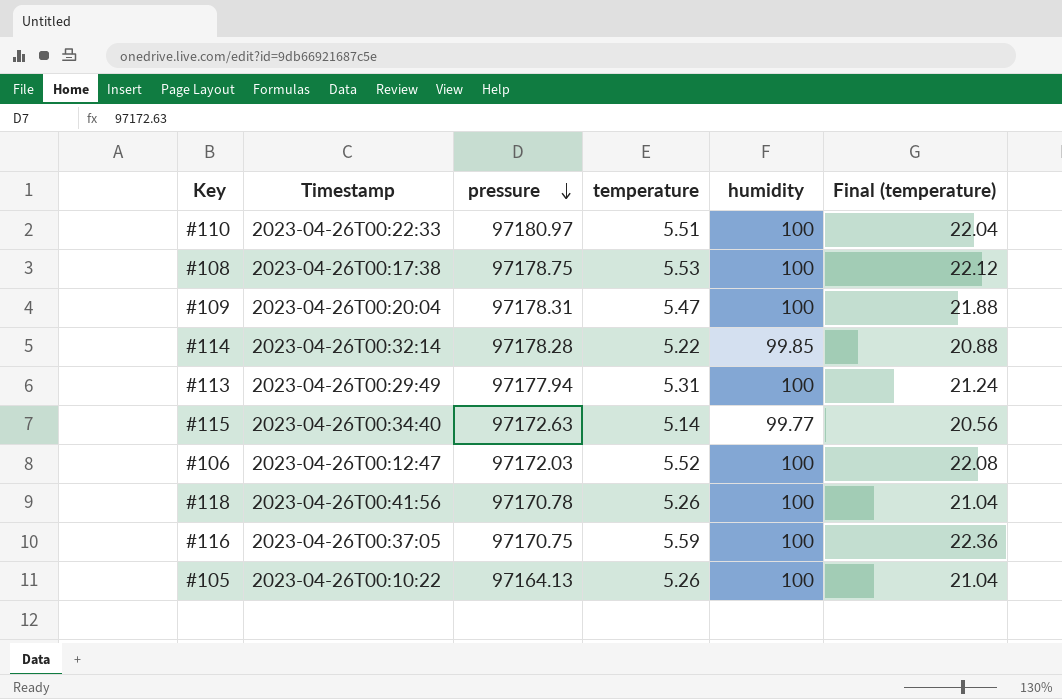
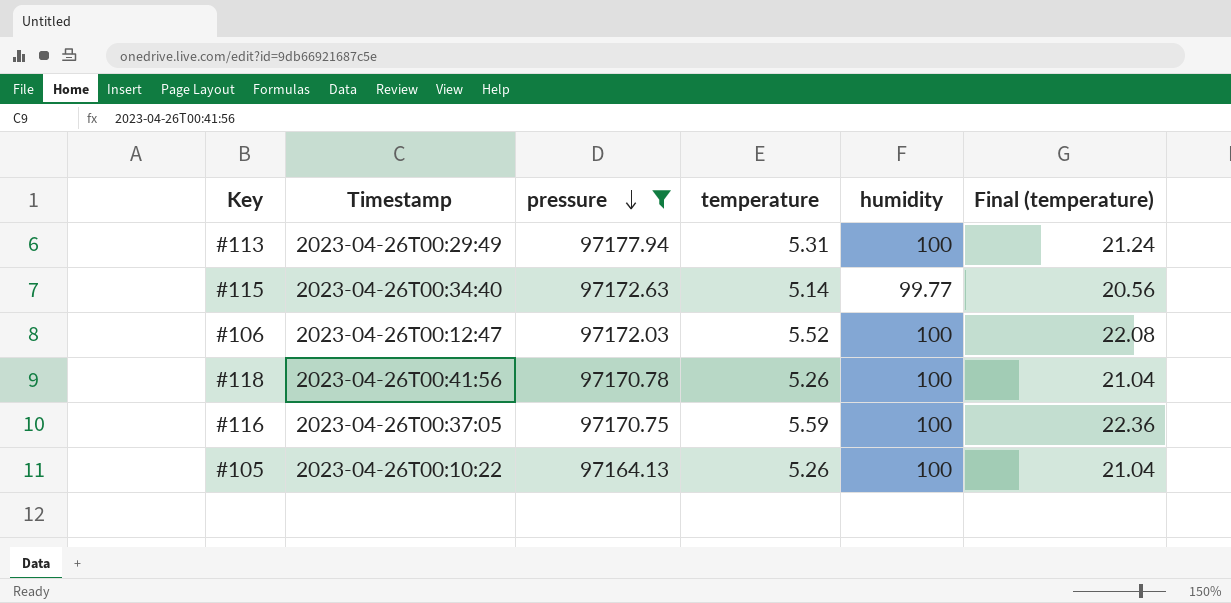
filter: none -> pressure <= 97177.94

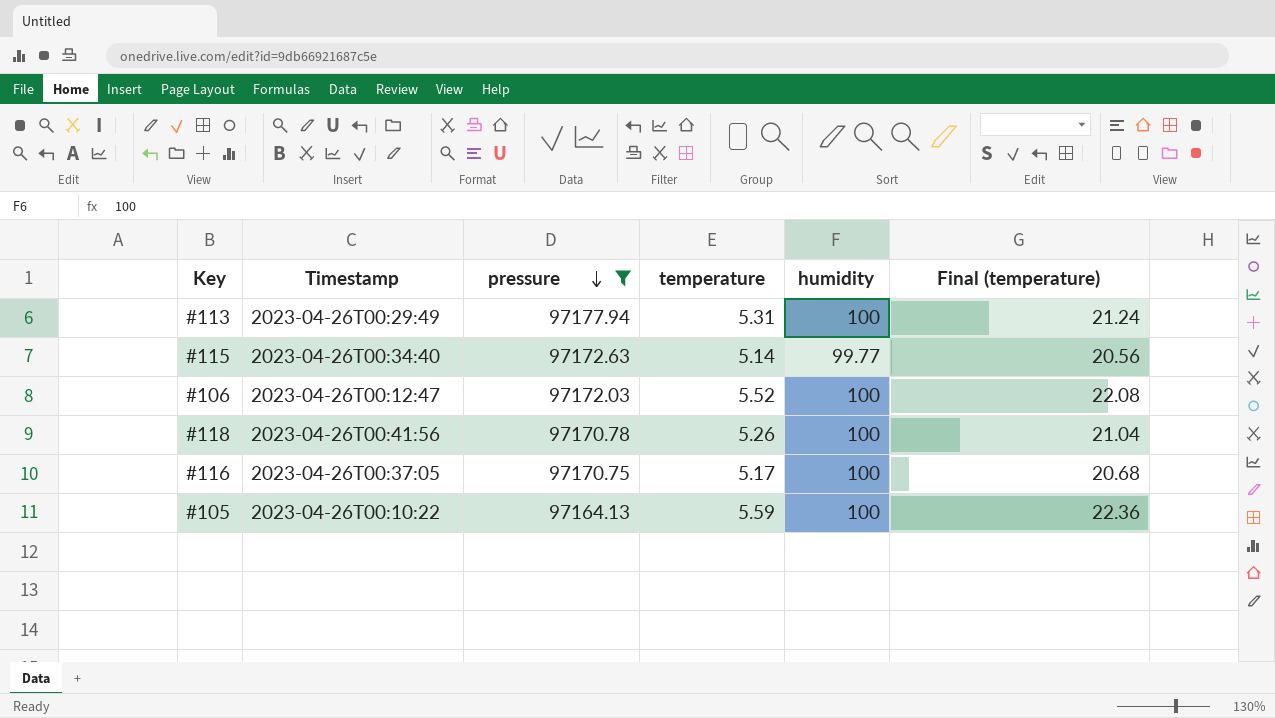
#116 | temperature: 5.59 -> 5.17
#116 | Final (temperature): 22.36 -> 20.68
#105 | temperature: 5.26 -> 5.59
#105 | Final (temperature): 21.04 -> 22.36

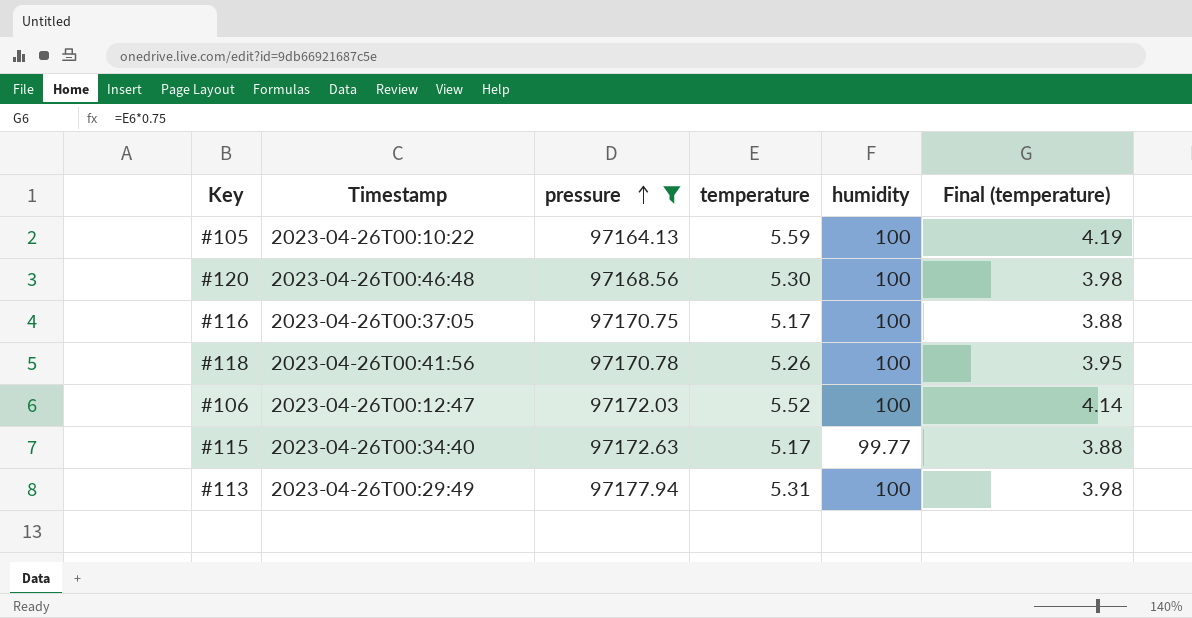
row order: pressure descending -> pressure ascending
column Final (temperature) | formula: [temperature] * 4 -> [temperature] * 0.75
row #120: none -> 2023-04-26T00:46:48 | 97168.56 | 5.30 | 100 | 3.98
#115 | temperature: 5.14 -> 5.17

